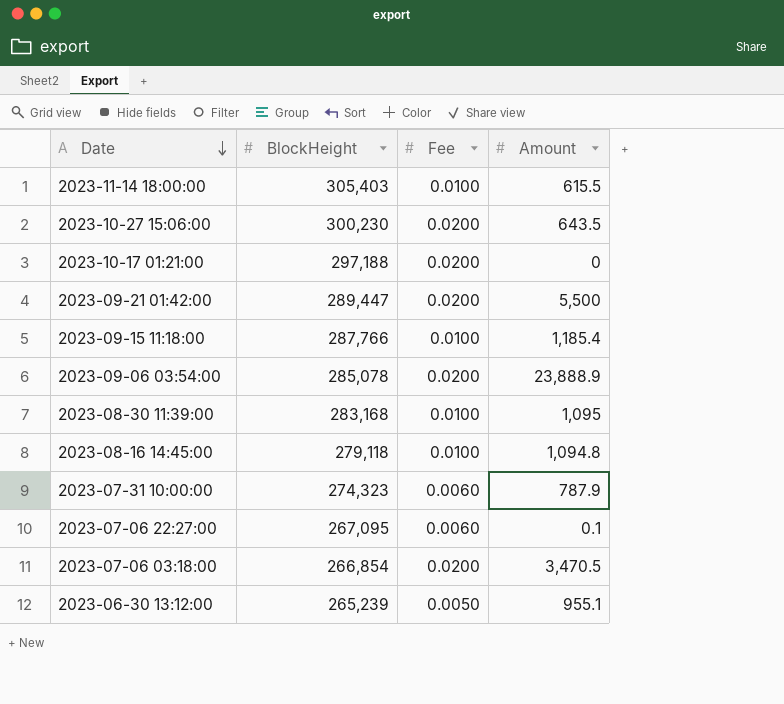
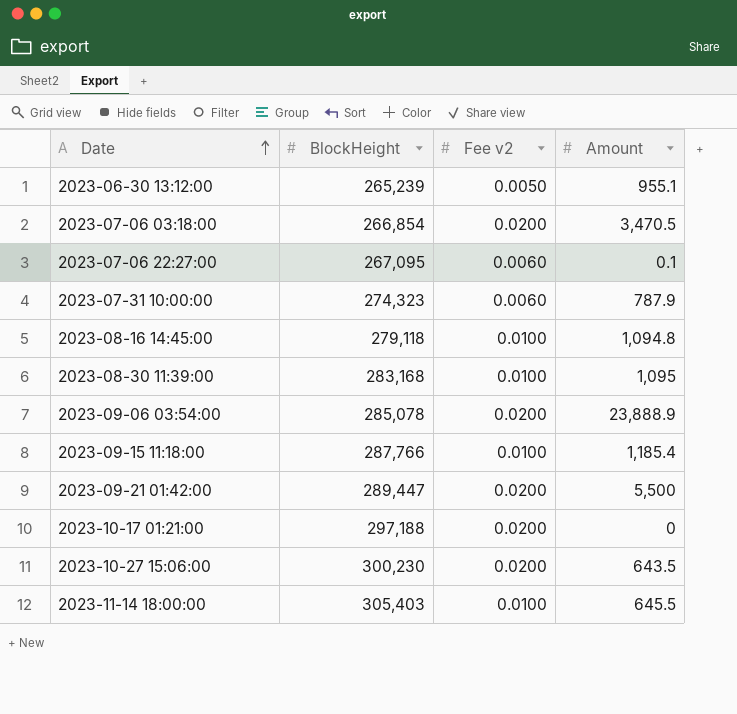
row order: Date descending -> Date ascending
column name: Fee -> Fee v2
2023-11-14 18:00:00 | Amount: 615.5 -> 645.5

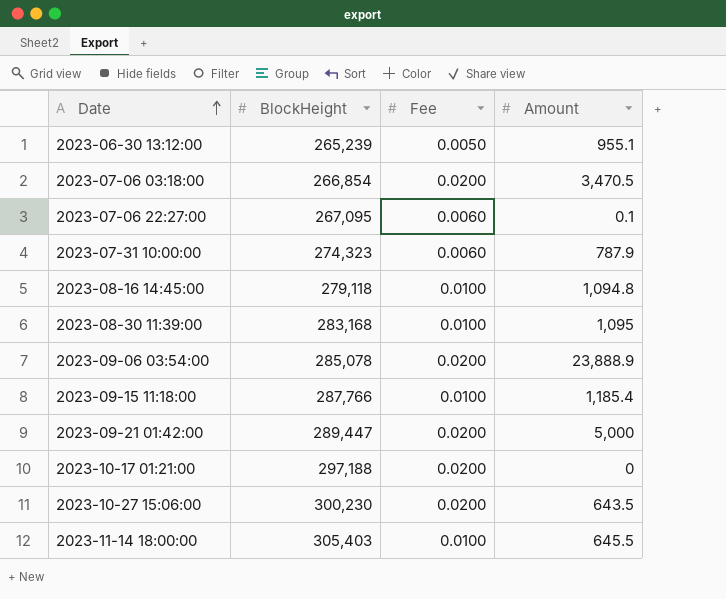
column name: Fee v2 -> Fee
2023-09-21 01:42:00 | Amount: 5,500 -> 5,000

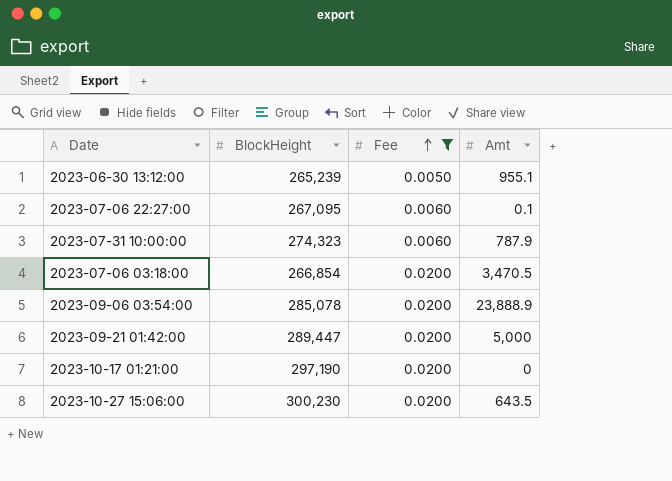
filter: none -> Fee != 0.0100
row order: Date ascending -> Fee ascending
column name: Amount -> Amt
2023-10-17 01:21:00 | BlockHeight: 297,188 -> 297,190

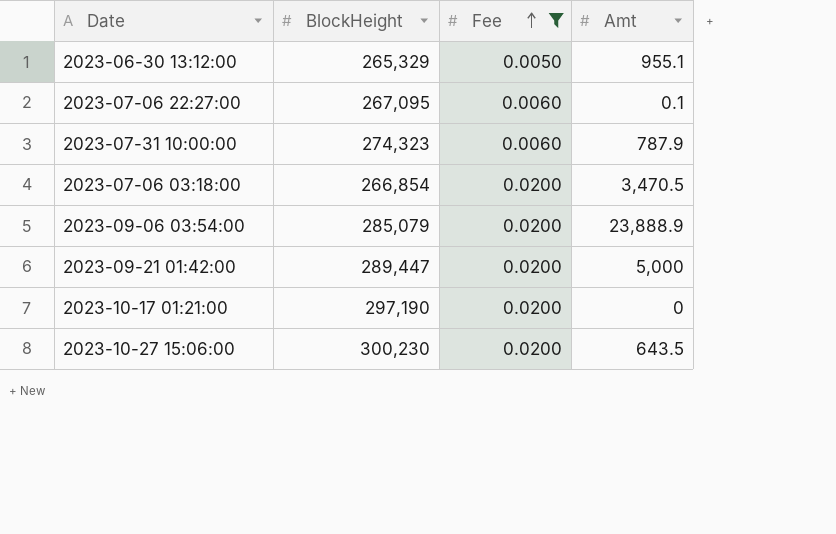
2023-06-30 13:12:00 | BlockHeight: 265,239 -> 265,329
2023-09-06 03:54:00 | BlockHeight: 285,078 -> 285,079

